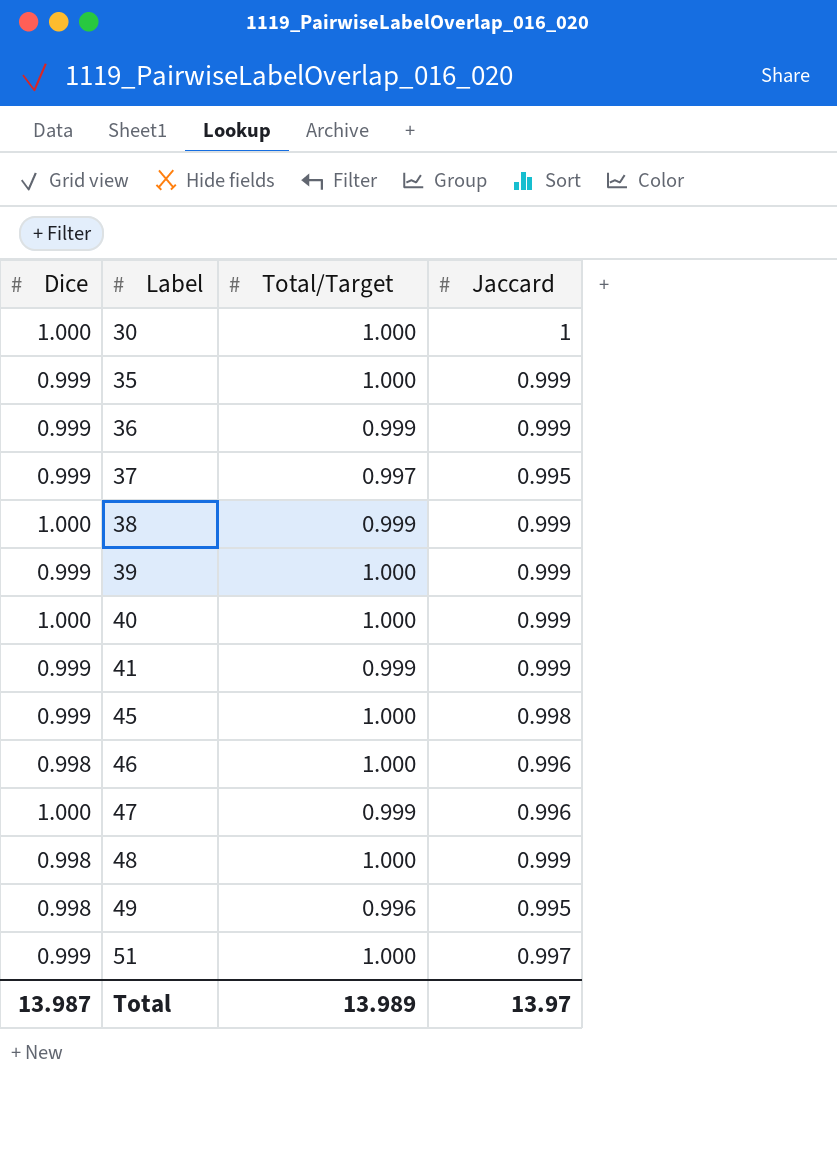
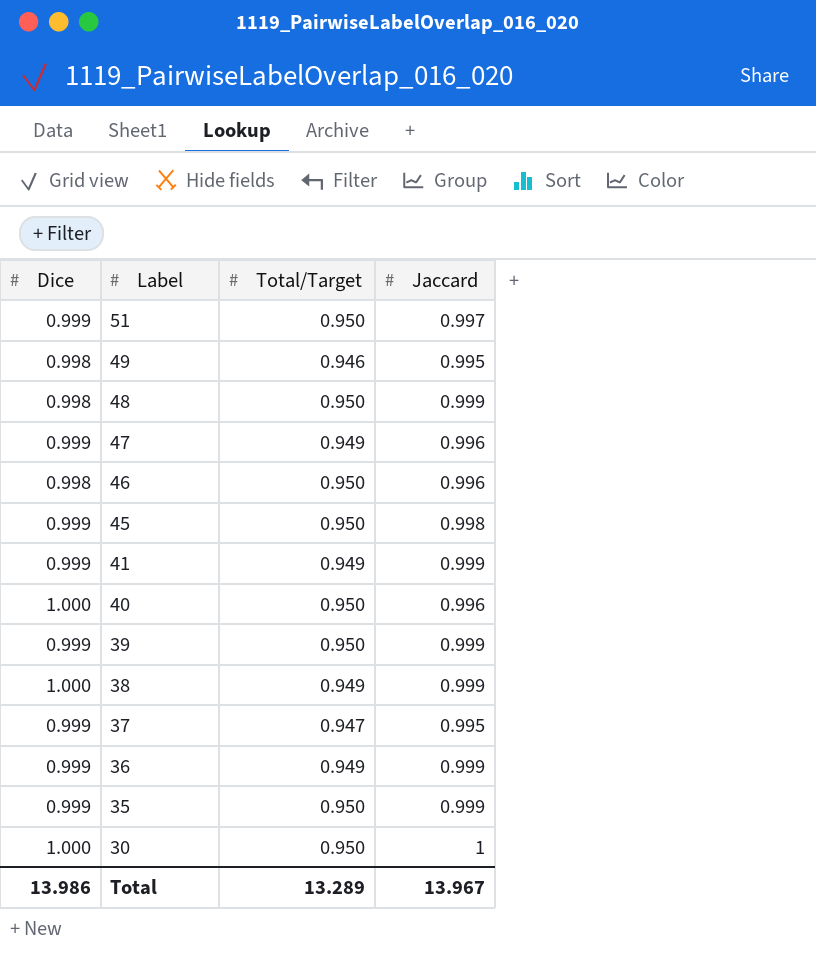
row order: Label ascending -> Label descending
51 | Total/Target: 1.000 -> 0.950
49 | Total/Target: 0.996 -> 0.946
48 | Total/Target: 1.000 -> 0.950
47 | Dice: 1.000 -> 0.999
47 | Total/Target: 0.999 -> 0.949
46 | Total/Target: 1.000 -> 0.950
45 | Total/Target: 1.000 -> 0.950
41 | Total/Target: 0.999 -> 0.949
40 | Total/Target: 1.000 -> 0.950
40 | Jaccard: 0.999 -> 0.996
39 | Total/Target: 1.000 -> 0.950
38 | Total/Target: 0.999 -> 0.949
37 | Total/Target: 0.997 -> 0.947
36 | Total/Target: 0.999 -> 0.949
35 | Total/Target: 1.000 -> 0.950
30 | Total/Target: 1.000 -> 0.950
Total | Dice: 13.987 -> 13.986
Total | Total/Target: 13.989 -> 13.289
Total | Jaccard: 13.97 -> 13.967

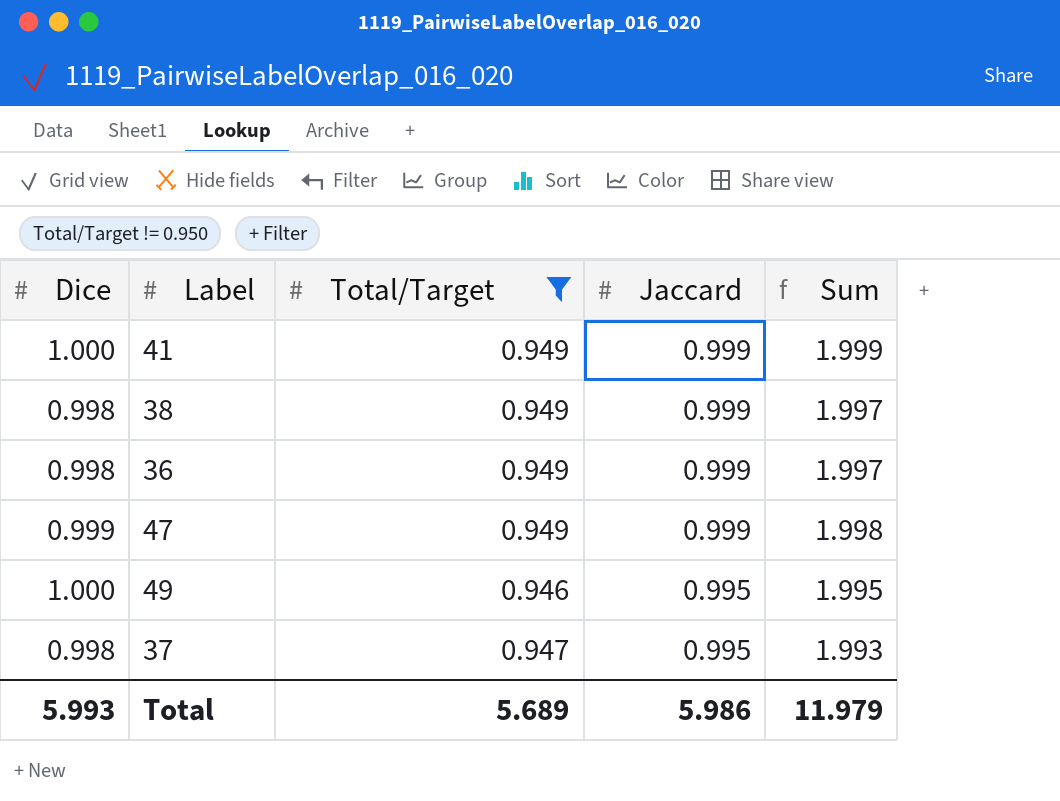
filter: none -> Total/Target != 0.950
row order: Label descending -> Jaccard descending
column Sum | formula: none -> [Dice] + [Jaccard]
41 | Dice: 0.999 -> 1.000
38 | Dice: 1.000 -> 0.998
36 | Dice: 0.999 -> 0.998
47 | Jaccard: 0.996 -> 0.999
49 | Dice: 0.998 -> 1.000
37 | Dice: 0.999 -> 0.998
Total | Dice: 13.986 -> 5.993
Total | Total/Target: 13.289 -> 5.689
Total | Jaccard: 13.967 -> 5.986

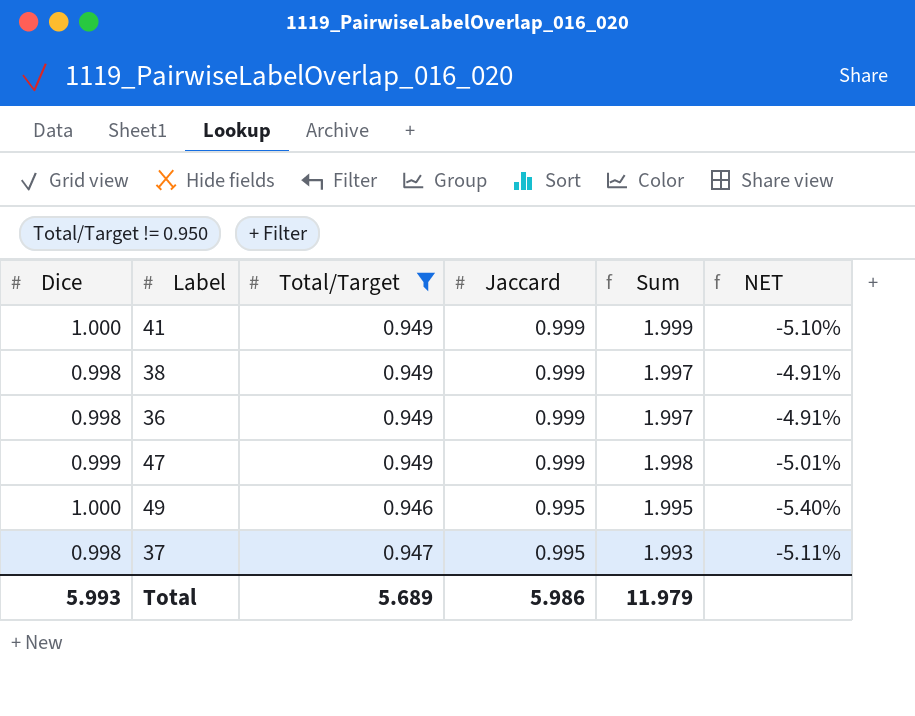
column NET | formula: none -> ([Total/Target] - [Dice]) / [Dice]

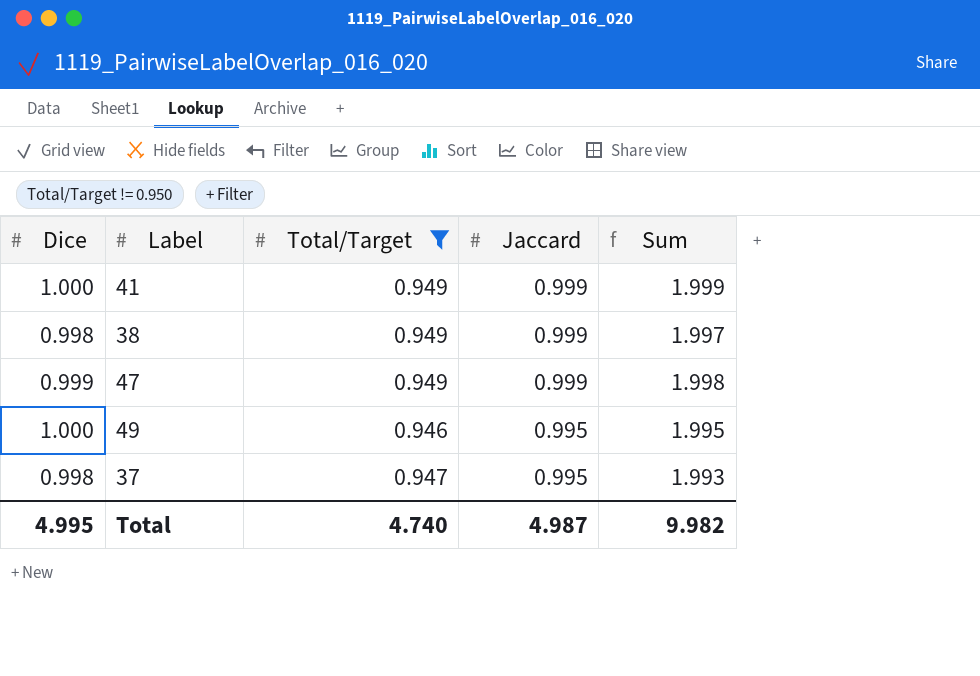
column NET | formula: ([Total/Target] - [Dice]) / [Dice] -> none
row 36: 0.998 | 0.949 | 0.999 | 1.997 | -4.91% -> none
Total | Dice: 5.993 -> 4.995
Total | Total/Target: 5.689 -> 4.740
Total | Jaccard: 5.986 -> 4.987
Total | Sum: 11.979 -> 9.982

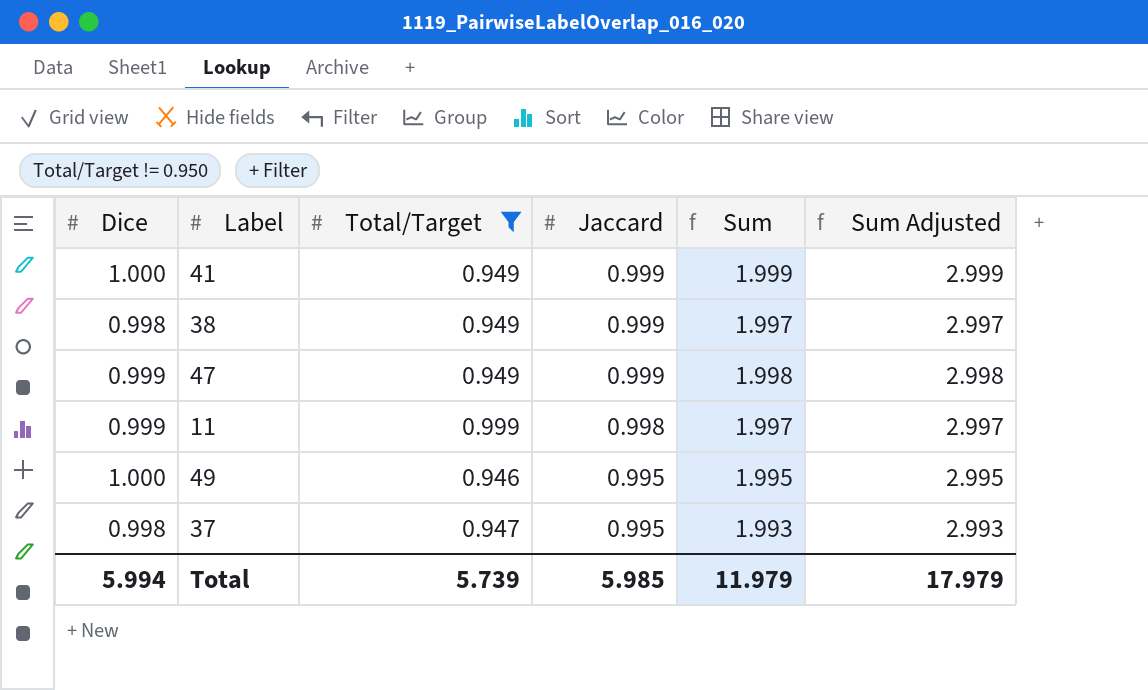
column Sum Adjusted | formula: none -> [Sum] + 1
row 11: none -> 0.999 | 0.999 | 0.998 | 1.997 | 2.997
Total | Dice: 4.995 -> 5.994
Total | Total/Target: 4.740 -> 5.739
Total | Jaccard: 4.987 -> 5.985
Total | Sum: 9.982 -> 11.979

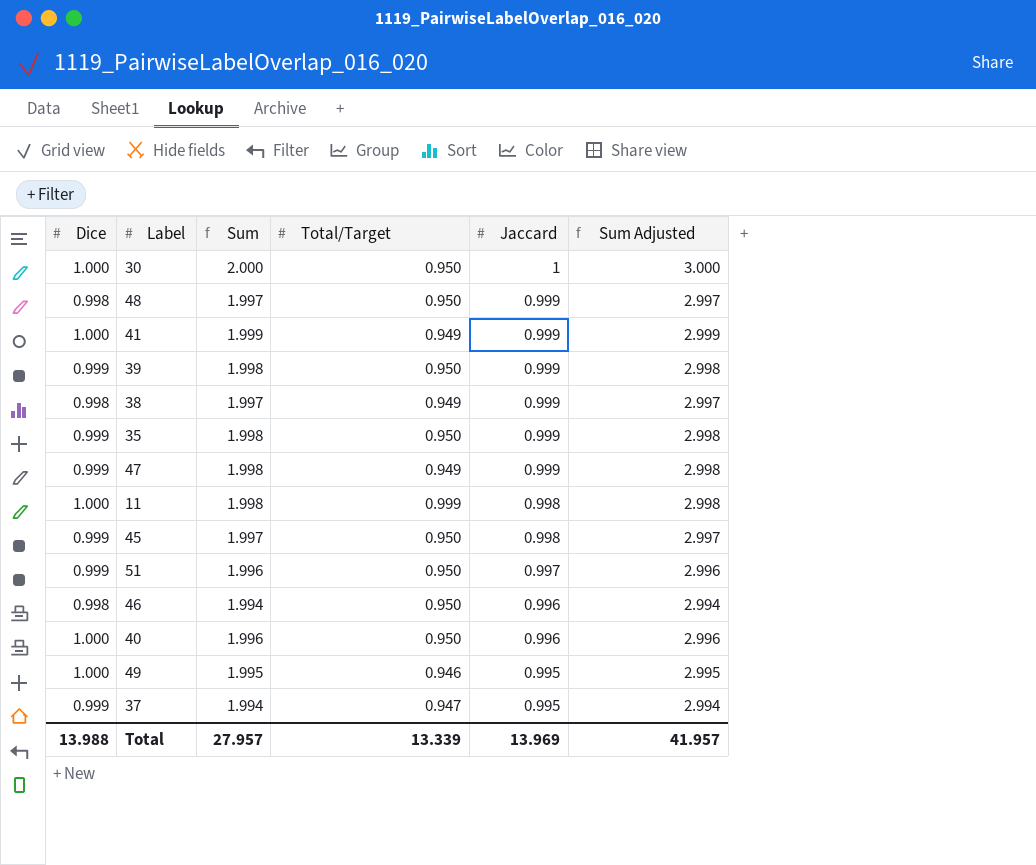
filter: Total/Target != 0.950 -> none
column Sum | position: 5 -> 3
11 | Dice: 0.999 -> 1.000
11 | Sum: 1.997 -> 1.998
11 | Sum Adjusted: 2.997 -> 2.998
37 | Dice: 0.998 -> 0.999
37 | Sum: 1.993 -> 1.994
37 | Sum Adjusted: 2.993 -> 2.994
Total | Dice: 5.994 -> 13.988
Total | Sum: 11.979 -> 27.957
Total | Total/Target: 5.739 -> 13.339
Total | Jaccard: 5.985 -> 13.969
Total | Sum Adjusted: 17.979 -> 41.957

